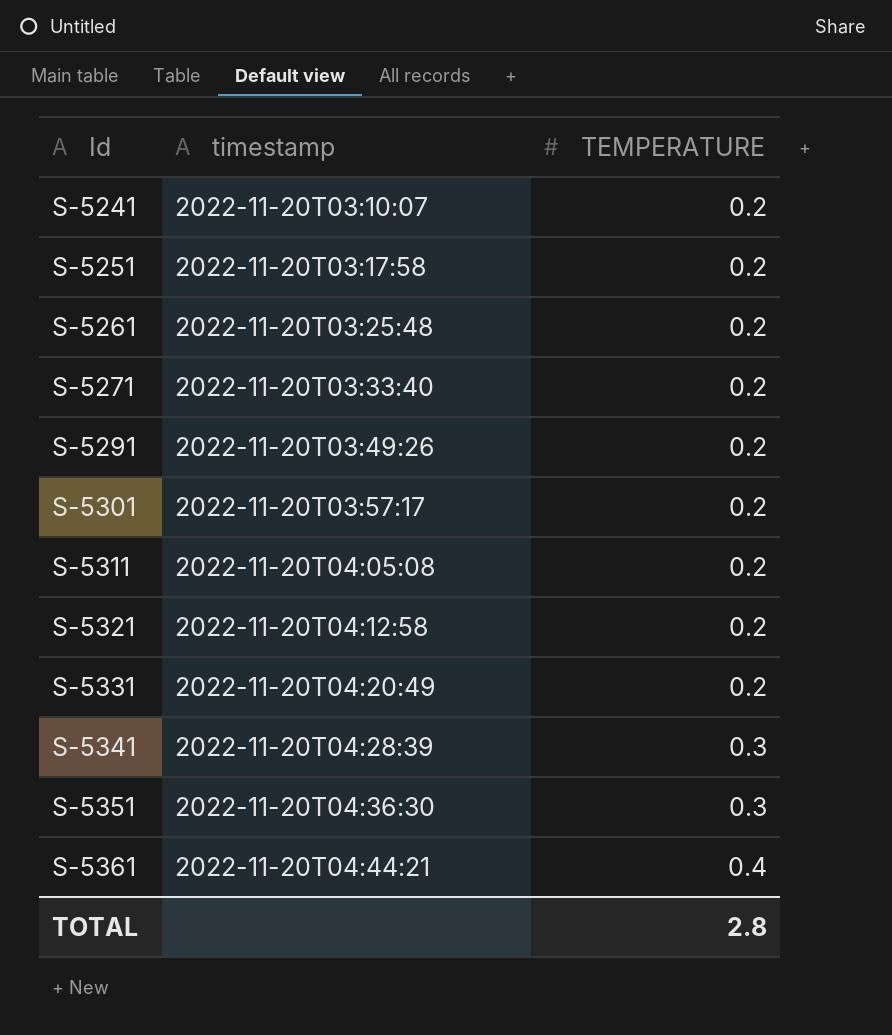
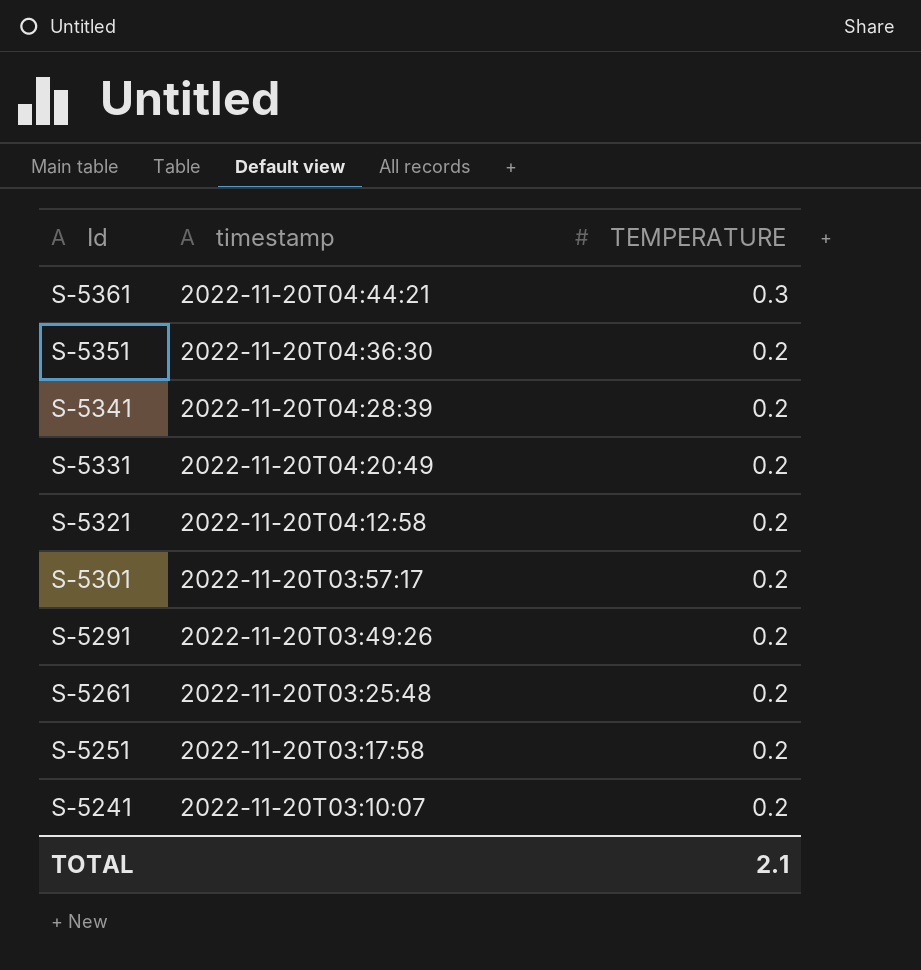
row order: Id ascending -> Id descending
row S-5271: 2022-11-20T03:33:40 | 0.2 -> none
row S-5311: 2022-11-20T04:05:08 | 0.2 -> none
S-5361 | TEMPERATURE: 0.4 -> 0.3
S-5351 | TEMPERATURE: 0.3 -> 0.2
S-5341 | TEMPERATURE: 0.3 -> 0.2
TOTAL | TEMPERATURE: 2.8 -> 2.1

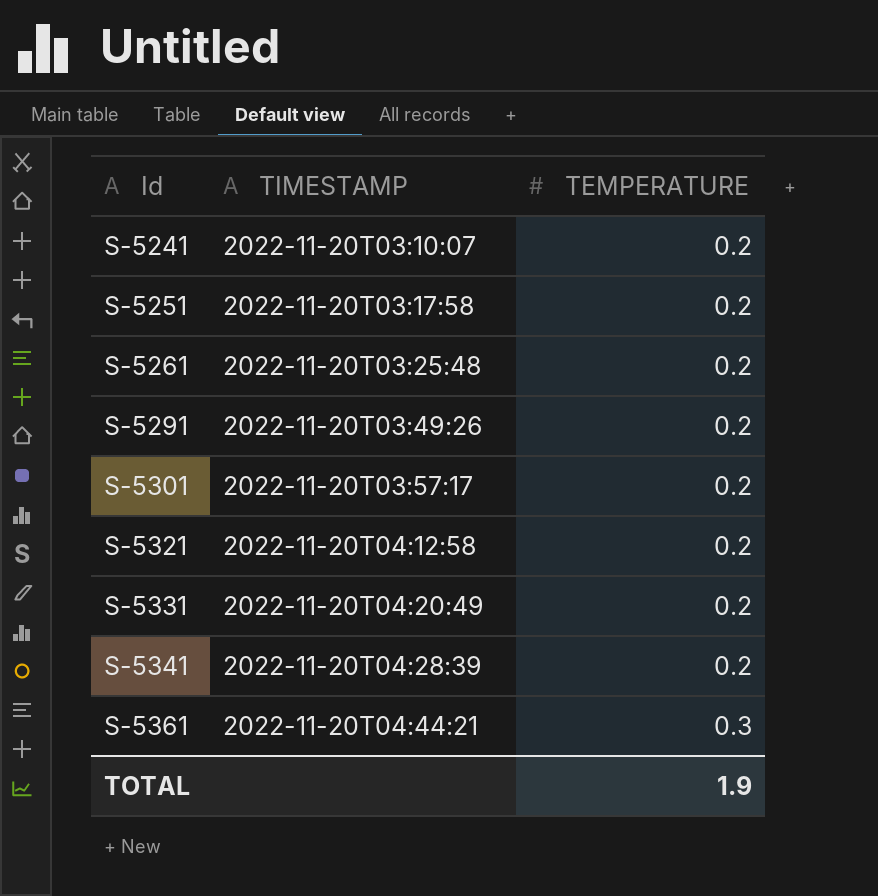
row order: Id descending -> Id ascending
column name: timestamp -> TIMESTAMP
row S-5351: 2022-11-20T04:36:30 | 0.2 -> none
TOTAL | TEMPERATURE: 2.1 -> 1.9

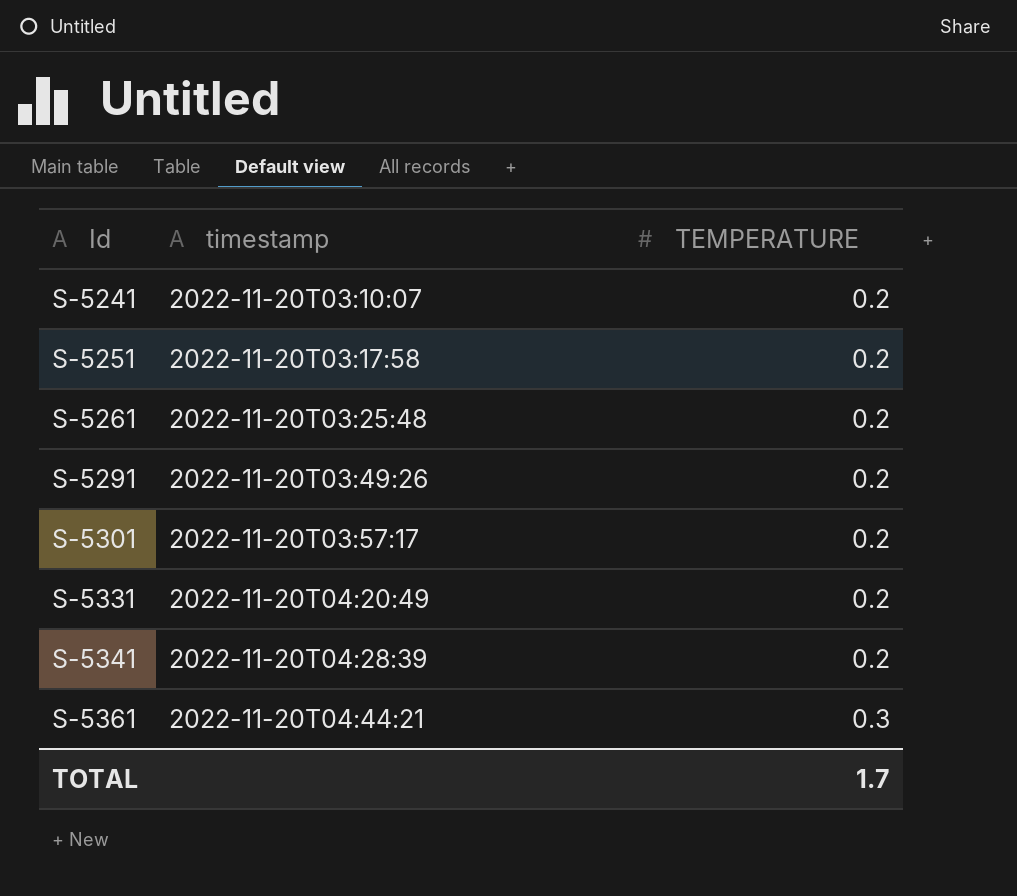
column name: TIMESTAMP -> timestamp
row S-5321: 2022-11-20T04:12:58 | 0.2 -> none
TOTAL | TEMPERATURE: 1.9 -> 1.7

